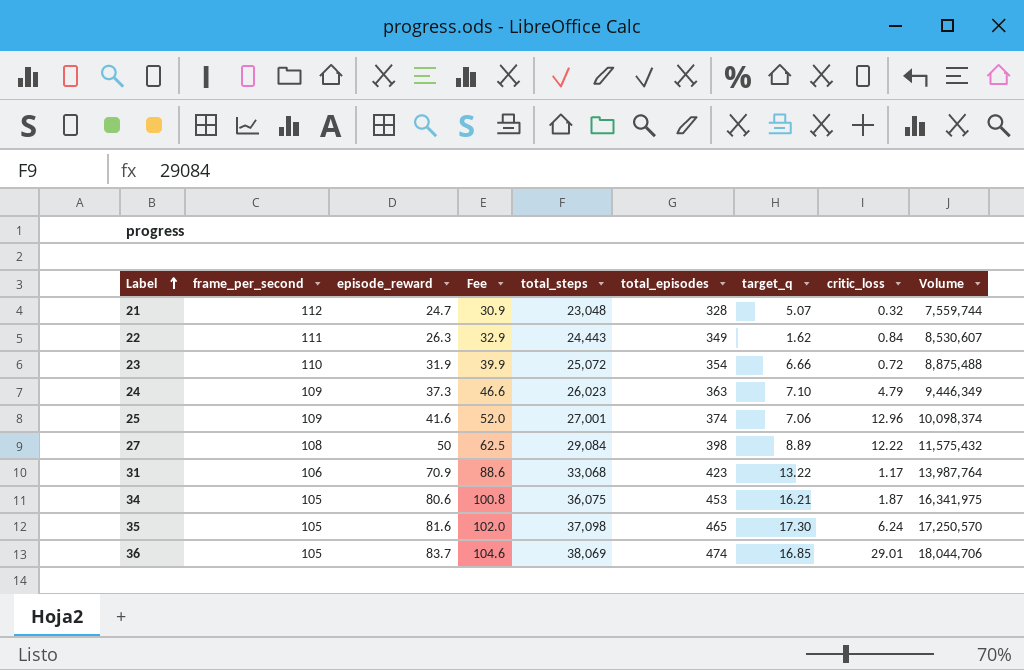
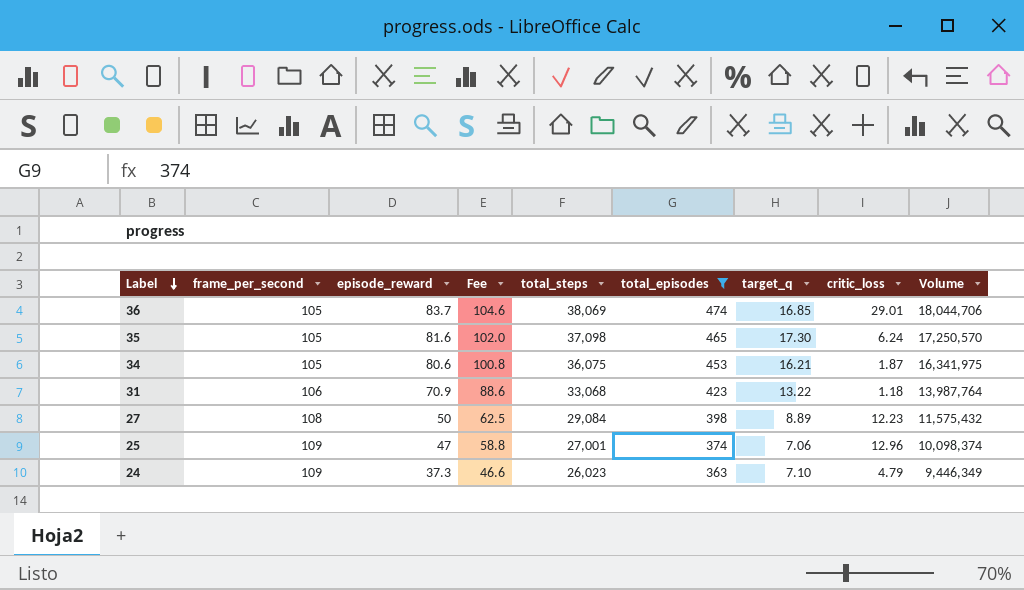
filter: none -> total_episodes >= 363
row order: Label ascending -> Label descending
31 | critic_loss: 1.17 -> 1.18
27 | critic_loss: 12.22 -> 12.23
25 | episode_reward: 41.6 -> 47
25 | Fee: 52.0 -> 58.8

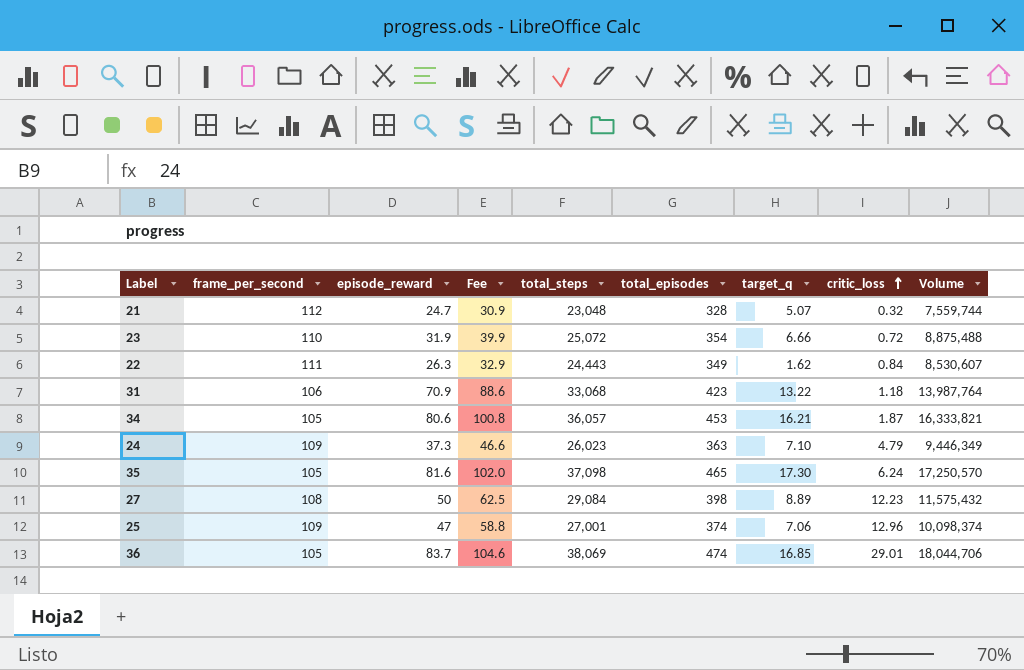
filter: total_episodes >= 363 -> none
row order: Label descending -> critic_loss ascending
34 | total_steps: 36,075 -> 36,057
34 | Volume: 16,341,975 -> 16,333,821

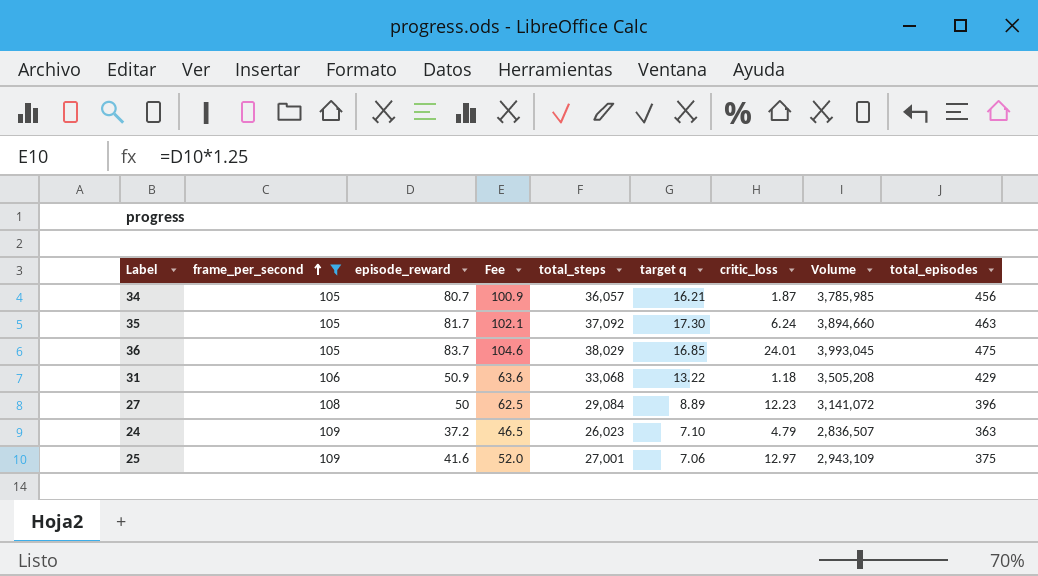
filter: none -> frame_per_second <= 109
row order: critic_loss ascending -> frame_per_second ascending
column name: target_q -> target q
column Volume | formula: [total_steps] * [total_episodes] -> [frame_per_second] * [total_steps]
column total_episodes | position: 6 -> 9
34 | episode_reward: 80.6 -> 80.7
34 | Fee: 100.8 -> 100.9
34 | total_episodes: 453 -> 456
35 | episode_reward: 81.6 -> 81.7
35 | Fee: 102.0 -> 102.1
35 | total_steps: 37,098 -> 37,092
35 | total_episodes: 465 -> 463
36 | total_steps: 38,069 -> 38,029
36 | critic_loss: 29.01 -> 24.01
36 | total_episodes: 474 -> 475
31 | episode_reward: 70.9 -> 50.9
31 | Fee: 88.6 -> 63.6
31 | total_episodes: 423 -> 429
27 | total_episodes: 398 -> 396
24 | episode_reward: 37.3 -> 37.2
24 | Fee: 46.6 -> 46.5
25 | episode_reward: 47 -> 41.6
25 | Fee: 58.8 -> 52.0
25 | critic_loss: 12.96 -> 12.97
25 | total_episodes: 374 -> 375

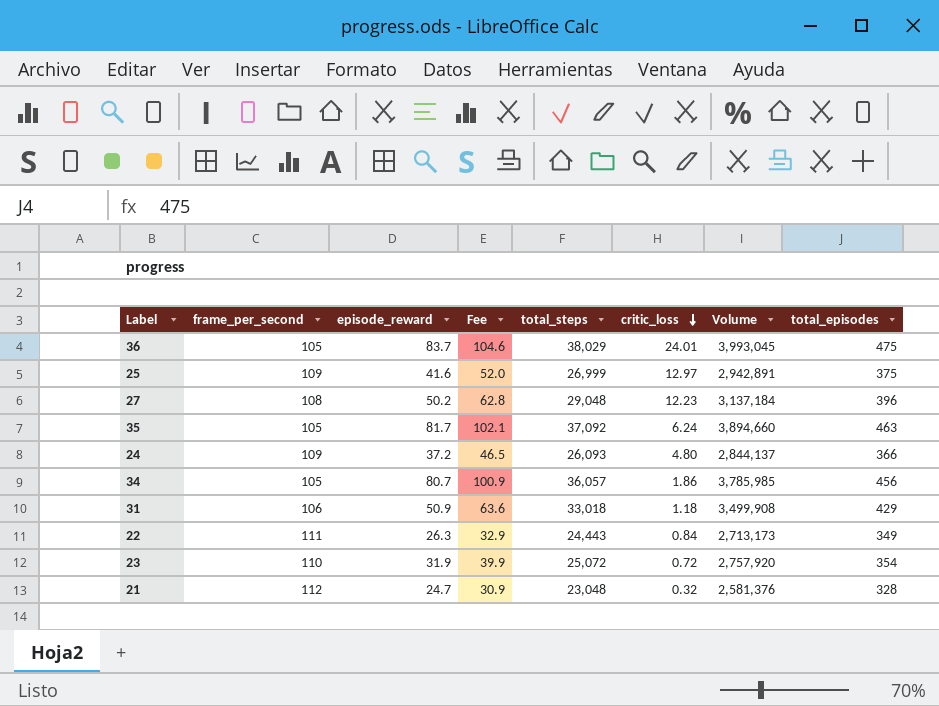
filter: frame_per_second <= 109 -> none
row order: frame_per_second ascending -> critic_loss descending
column target q | position: 6 -> none
25 | total_steps: 27,001 -> 26,999
25 | Volume: 2,943,109 -> 2,942,891
27 | episode_reward: 50 -> 50.2
27 | Fee: 62.5 -> 62.8
27 | total_steps: 29,084 -> 29,048
27 | Volume: 3,141,072 -> 3,137,184
24 | total_steps: 26,023 -> 26,093
24 | critic_loss: 4.79 -> 4.80
24 | Volume: 2,836,507 -> 2,844,137
24 | total_episodes: 363 -> 366
34 | critic_loss: 1.87 -> 1.86
31 | total_steps: 33,068 -> 33,018
31 | Volume: 3,505,208 -> 3,499,908

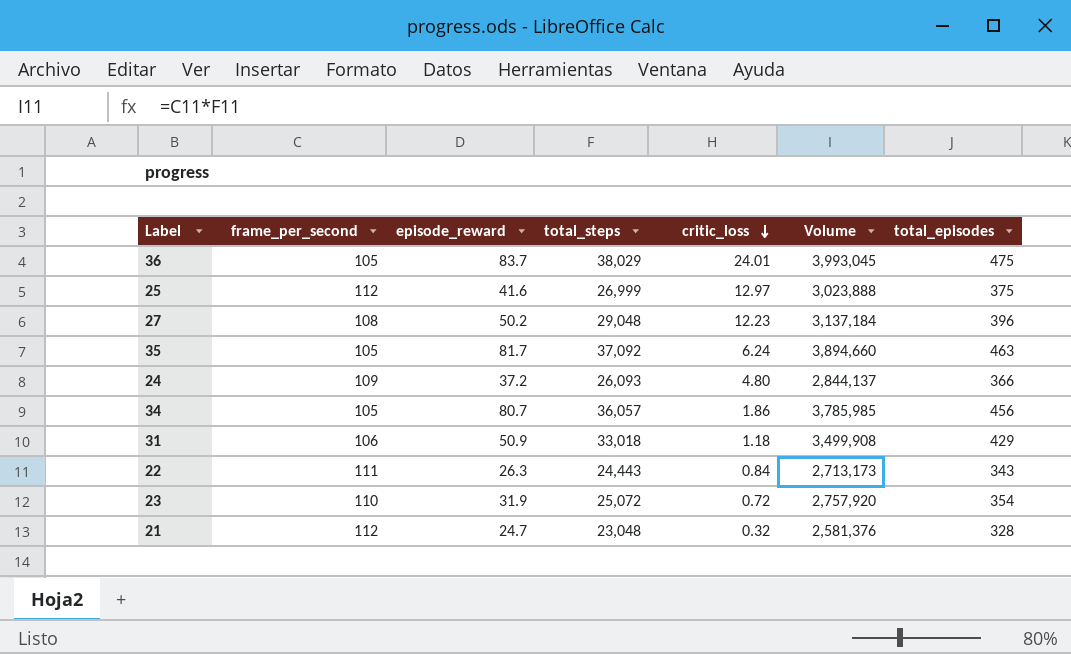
column Fee | formula: [episode_reward] * 1.25 -> none
25 | frame_per_second: 109 -> 112
25 | Volume: 2,942,891 -> 3,023,888
22 | total_episodes: 349 -> 343

